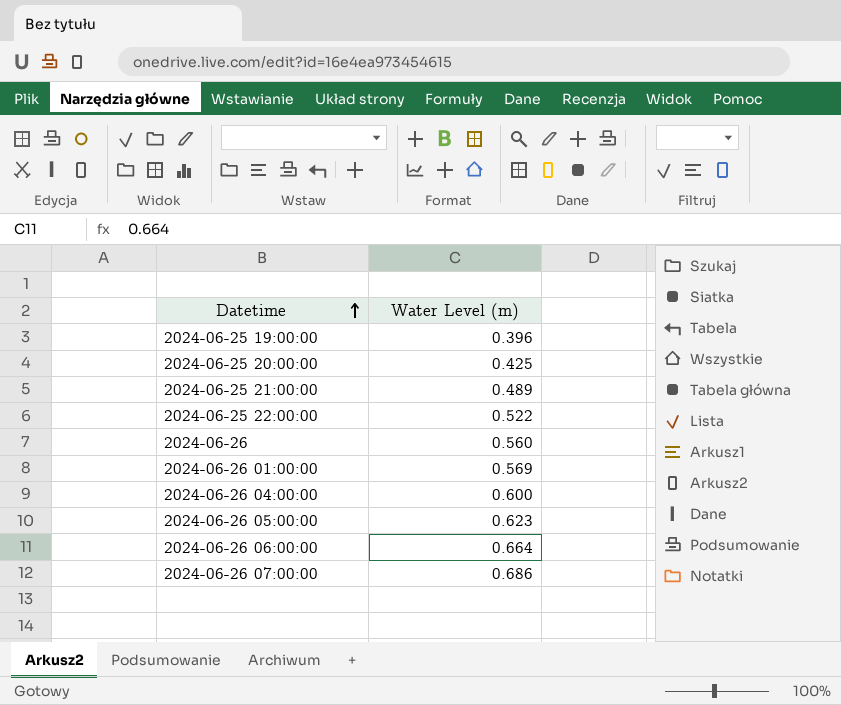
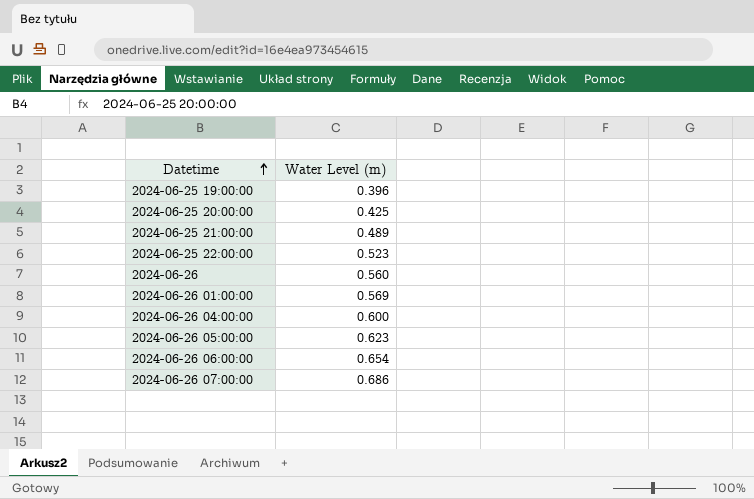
2024-06-25 22:00:00 | Water Level (m): 0.522 -> 0.523
2024-06-26 06:00:00 | Water Level (m): 0.664 -> 0.654

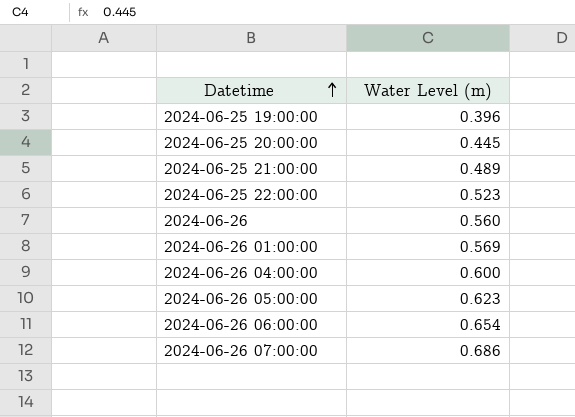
2024-06-25 20:00:00 | Water Level (m): 0.425 -> 0.445

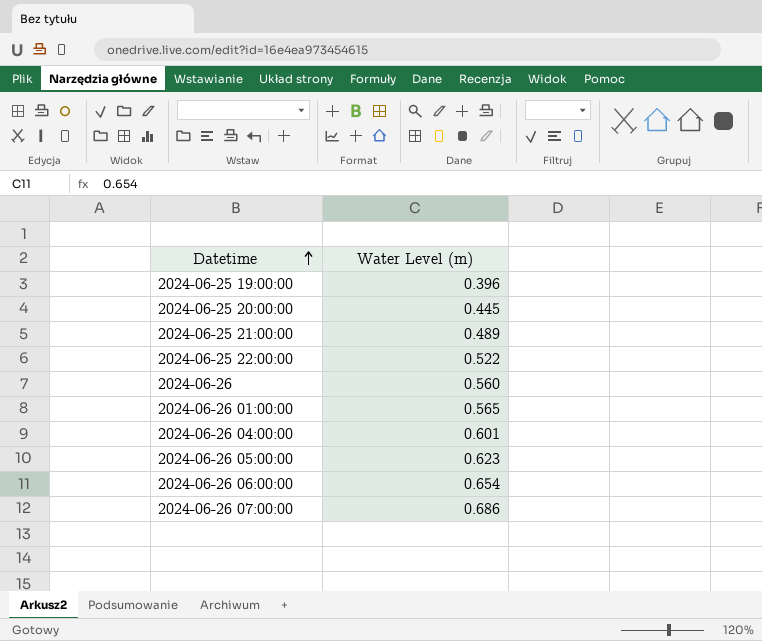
2024-06-25 22:00:00 | Water Level (m): 0.523 -> 0.522
2024-06-26 01:00:00 | Water Level (m): 0.569 -> 0.565
2024-06-26 04:00:00 | Water Level (m): 0.600 -> 0.601

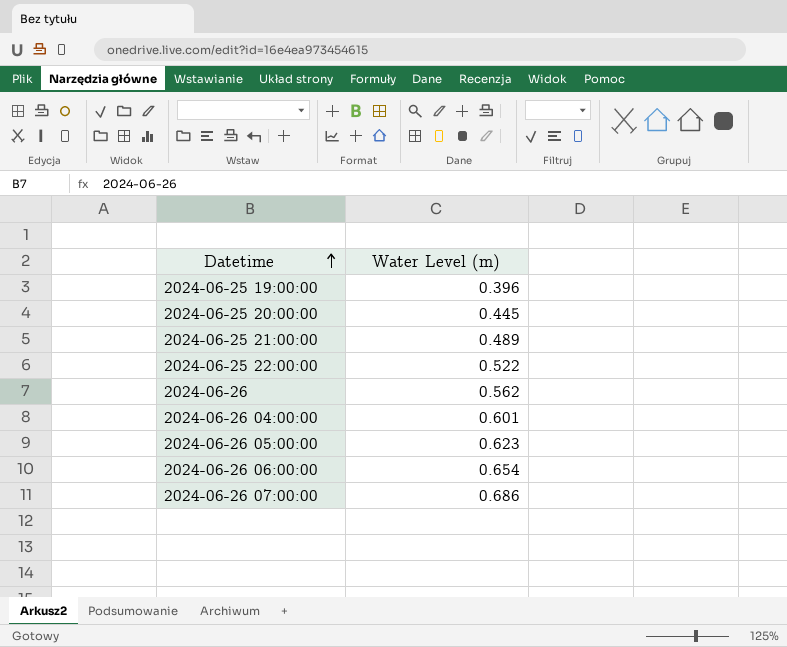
row 2024-06-26 01:00:00: 0.565 -> none
2024-06-26 | Water Level (m): 0.560 -> 0.562

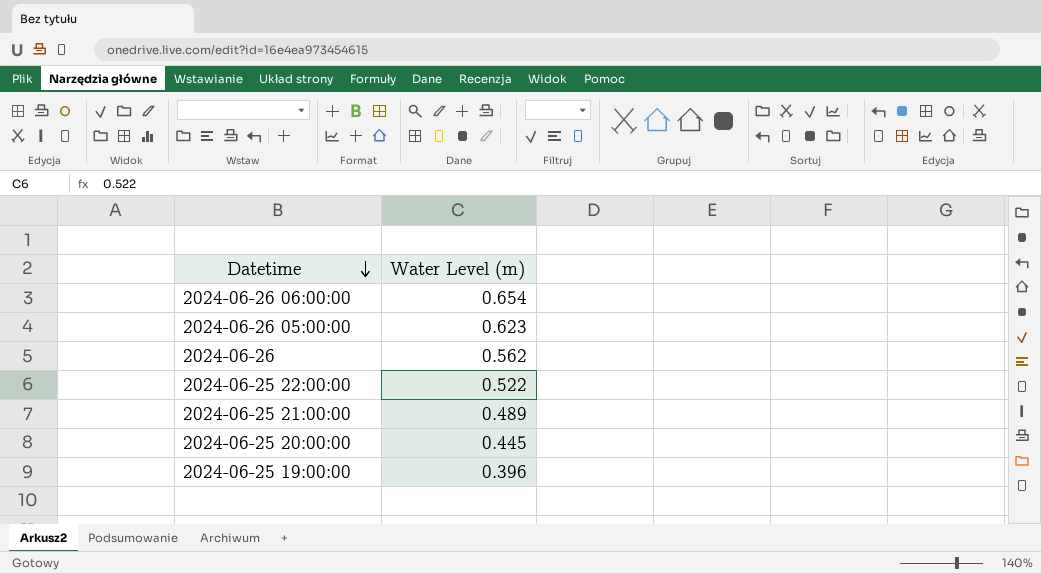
row order: Datetime ascending -> Datetime descending
row 2024-06-26 04:00:00: 0.601 -> none
row 2024-06-26 07:00:00: 0.686 -> none

